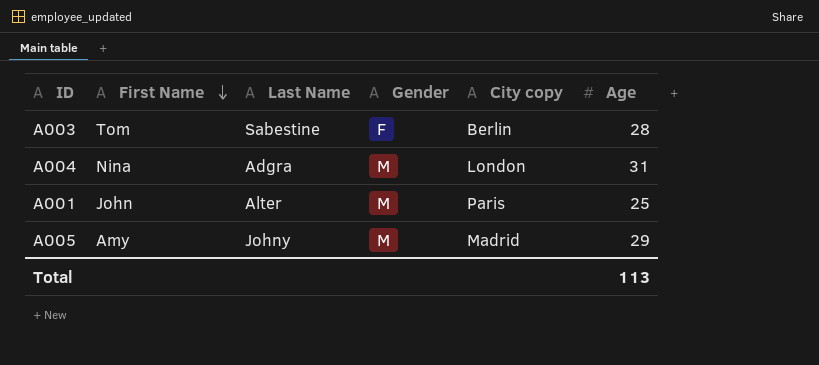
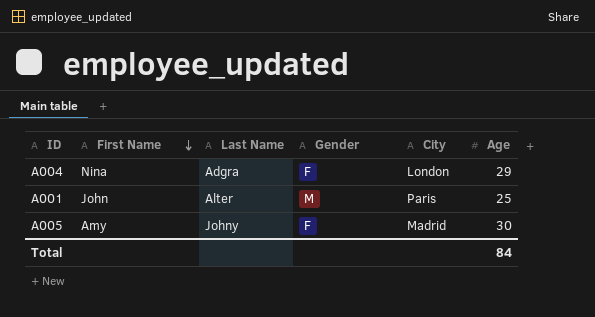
column name: City copy -> City
row A003: Tom | Sabestine | F | Berlin | 28 -> none
A004 | Gender: M -> F
A004 | Age: 31 -> 29
A005 | Gender: M -> F
A005 | Age: 29 -> 30
Total | Age: 113 -> 84

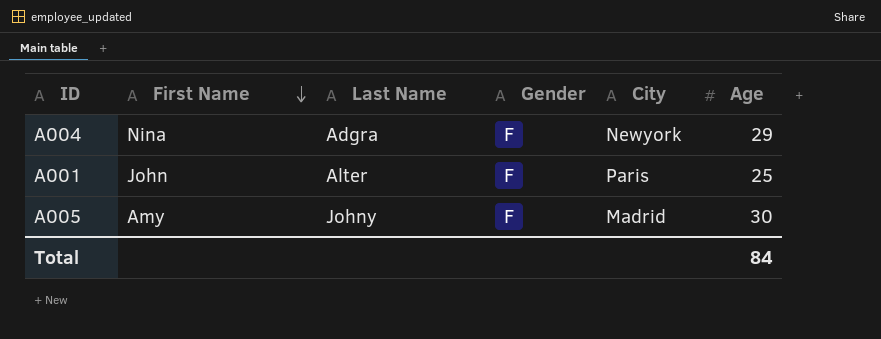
A004 | City: London -> Newyork
A001 | Gender: M -> F

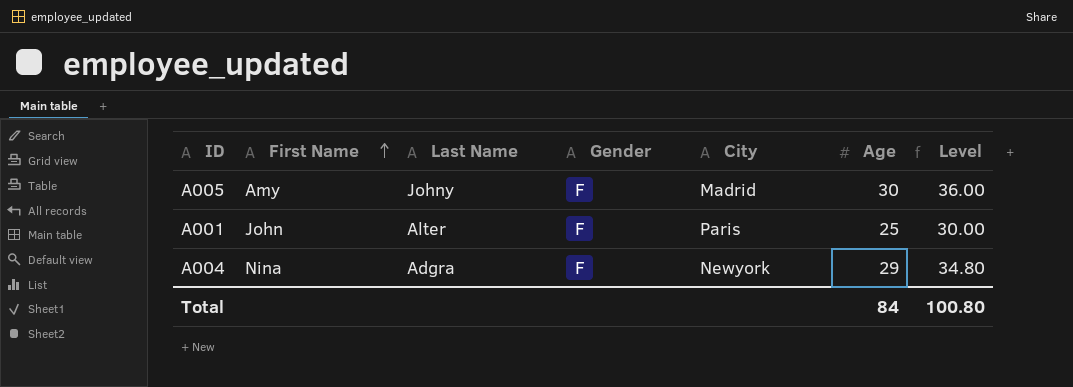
row order: First Name descending -> First Name ascending
column Level | formula: none -> [Age] * 1.2

